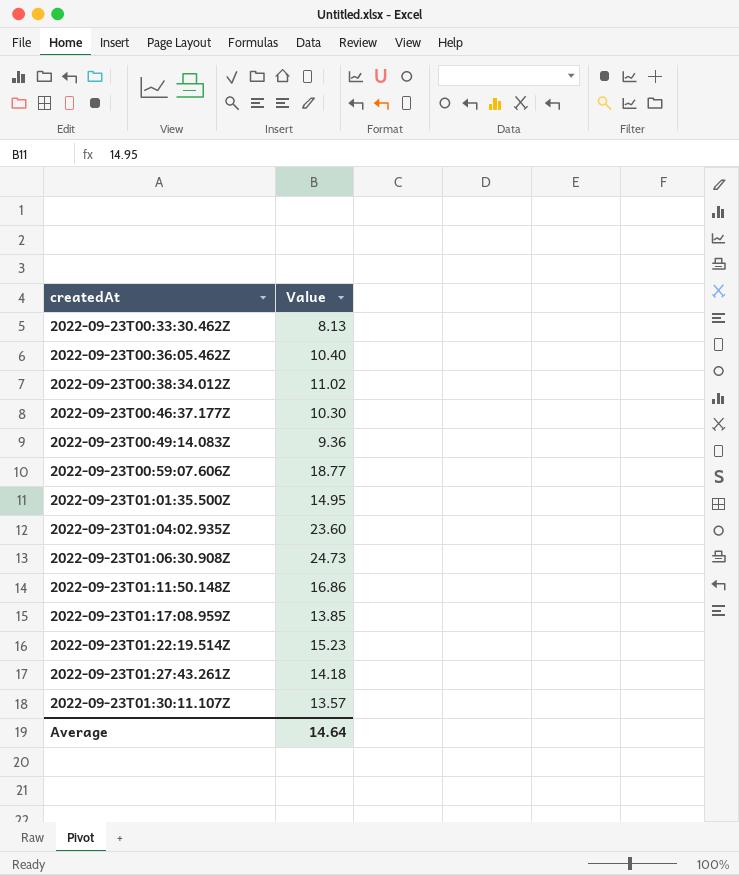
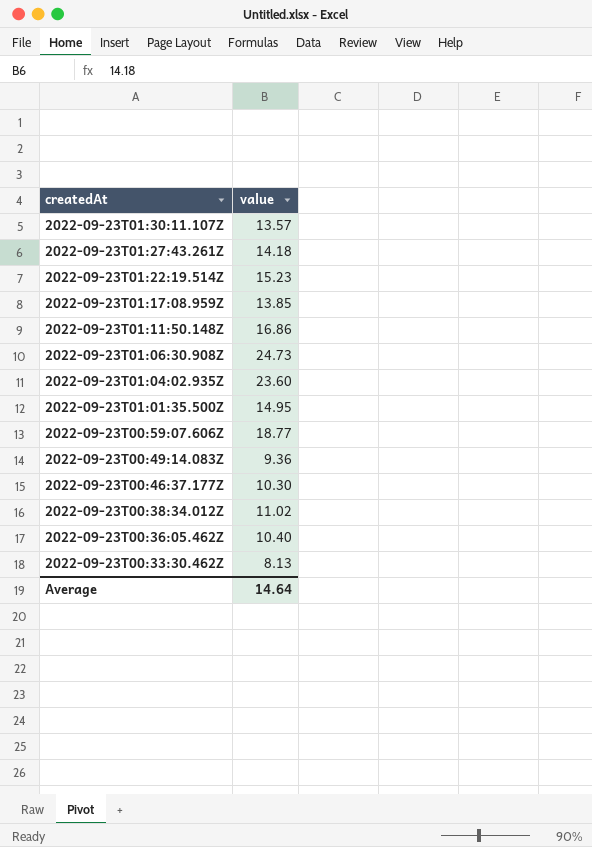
row order: createdAt ascending -> createdAt descending
column name: Value -> value

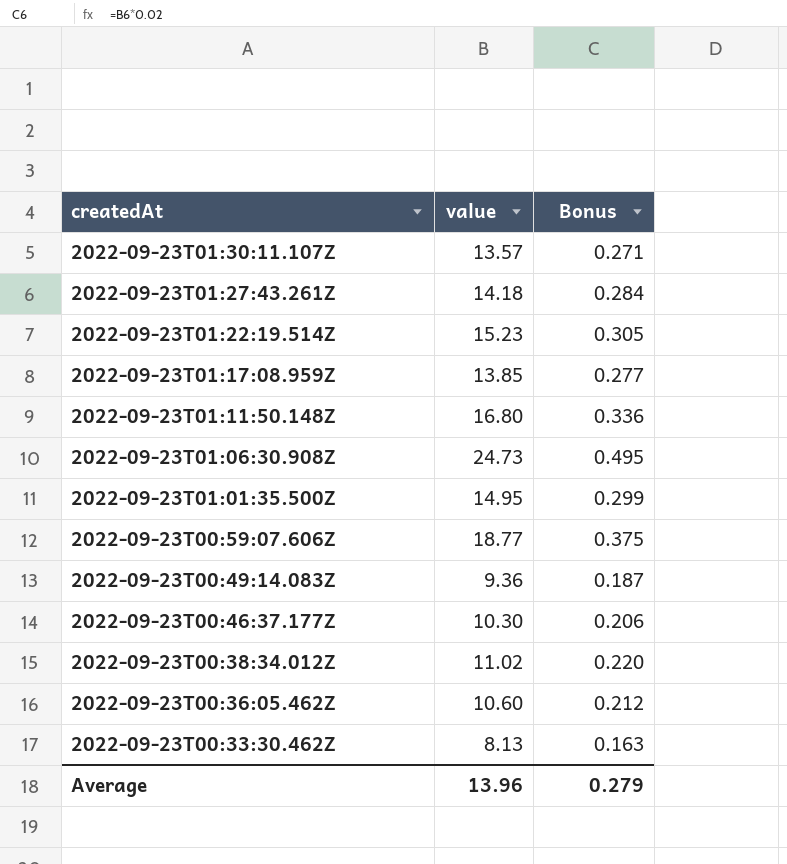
column Bonus | formula: none -> [value] * 0.02
row 2022-09-23T01:04:02.935Z: 23.60 -> none
2022-09-23T01:11:50.148Z | value: 16.86 -> 16.80
2022-09-23T00:36:05.462Z | value: 10.40 -> 10.60
Average | value: 14.64 -> 13.96

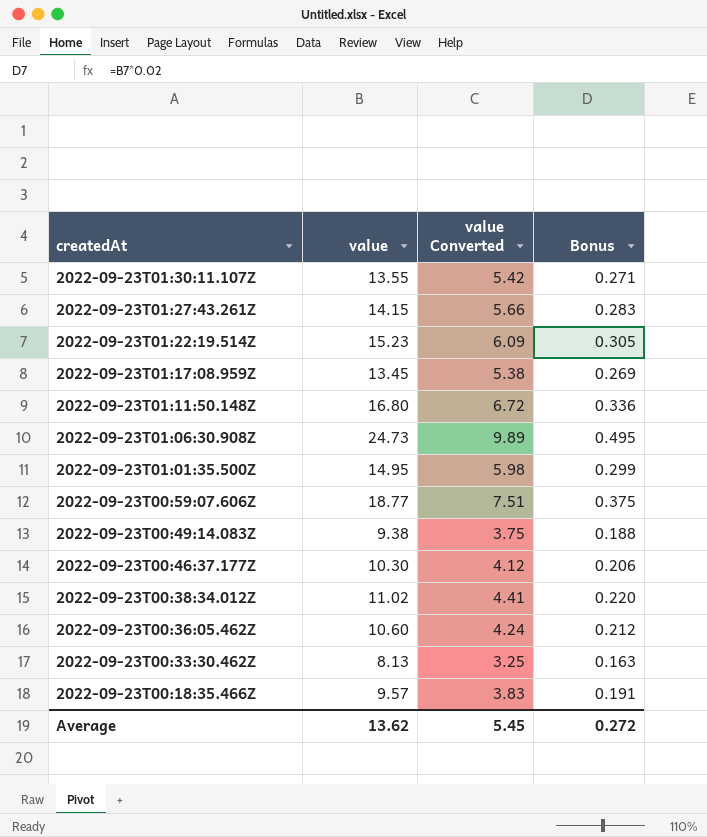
column value Converted | formula: none -> [value] * 0.4
2022-09-23T01:30:11.107Z | value: 13.57 -> 13.55
2022-09-23T01:27:43.261Z | value: 14.18 -> 14.15
2022-09-23T01:27:43.261Z | Bonus: 0.284 -> 0.283
2022-09-23T01:17:08.959Z | value: 13.85 -> 13.45
2022-09-23T01:17:08.959Z | Bonus: 0.277 -> 0.269
2022-09-23T00:49:14.083Z | value: 9.36 -> 9.38
2022-09-23T00:49:14.083Z | Bonus: 0.187 -> 0.188
row 2022-09-23T00:18:35.466Z: none -> 9.57 | 3.83 | 0.191
Average | value: 13.96 -> 13.62
Average | Bonus: 0.279 -> 0.272

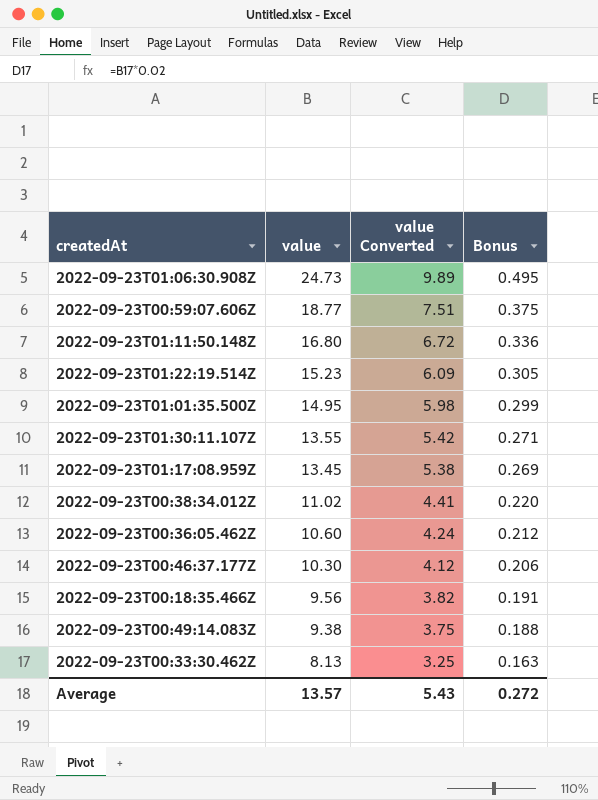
row order: createdAt descending -> value descending
row 2022-09-23T01:27:43.261Z: 14.15 | 5.66 | 0.283 -> none
2022-09-23T00:18:35.466Z | value: 9.57 -> 9.56
2022-09-23T00:18:35.466Z | value Converted: 3.83 -> 3.82
Average | value: 13.62 -> 13.57
Average | value Converted: 5.45 -> 5.43

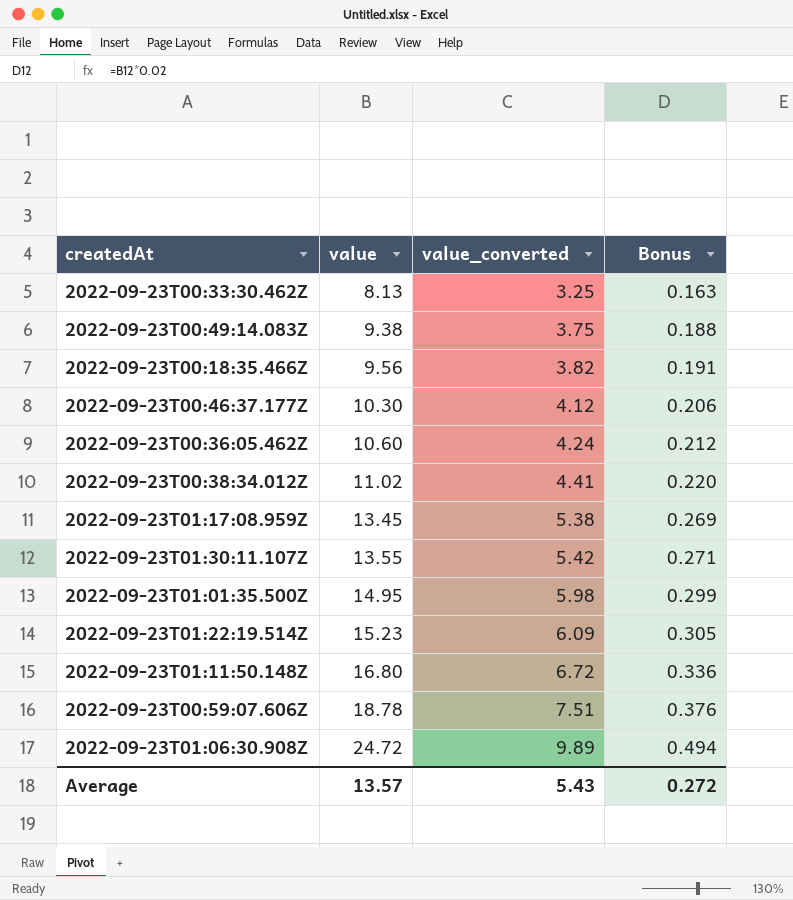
row order: value descending -> value ascending
column name: value Converted -> value_converted
2022-09-23T00:59:07.606Z | value: 18.77 -> 18.78
2022-09-23T00:59:07.606Z | Bonus: 0.375 -> 0.376
2022-09-23T01:06:30.908Z | value: 24.73 -> 24.72
2022-09-23T01:06:30.908Z | Bonus: 0.495 -> 0.494

